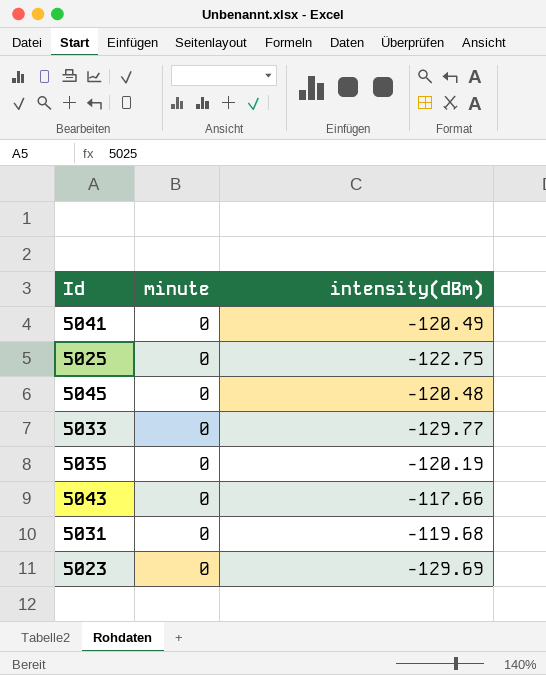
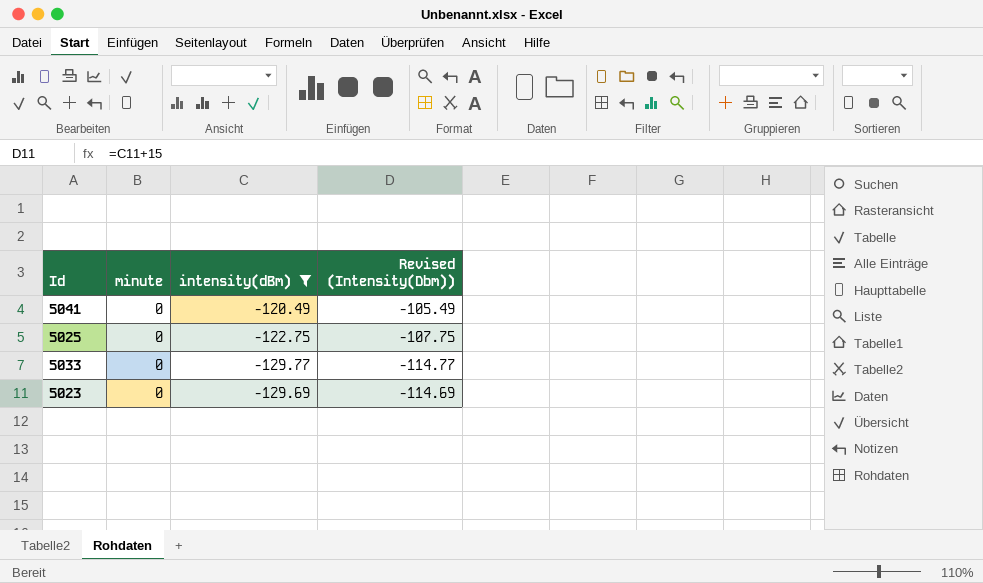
filter: none -> intensity(dBm) <= -120.49
column Revised (Intensity(Dbm)) | formula: none -> [intensity(dBm)] + 15

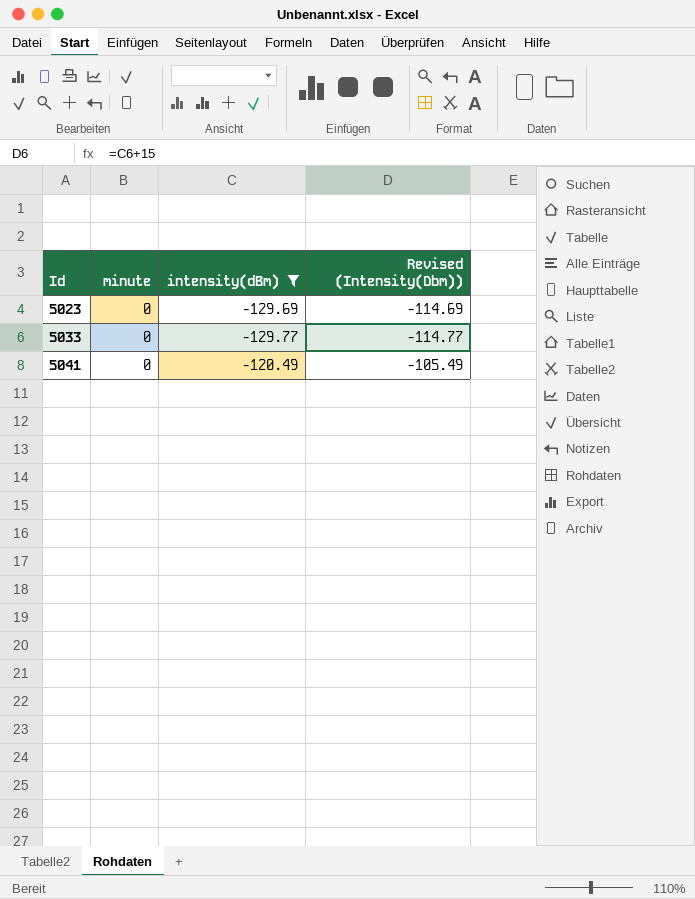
row order: none -> Id ascending
row 5025: 0 | -122.75 | -107.75 -> none

